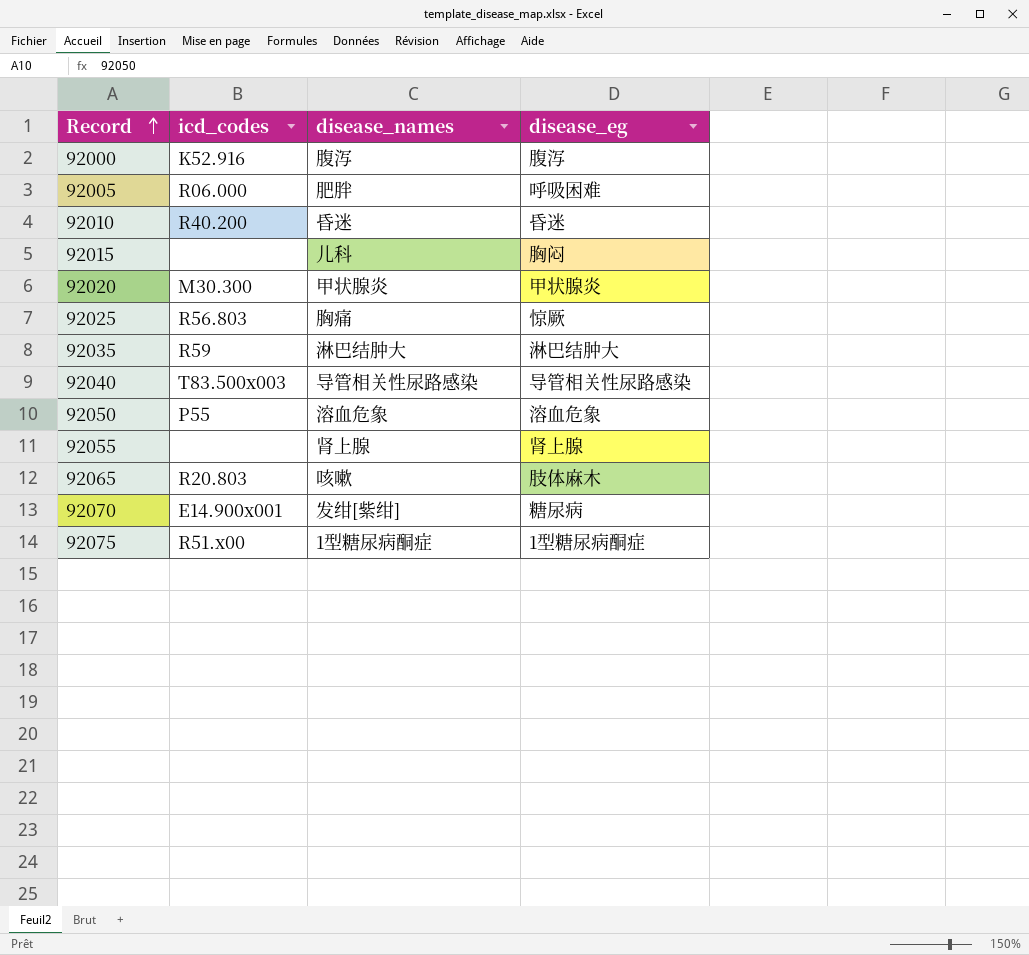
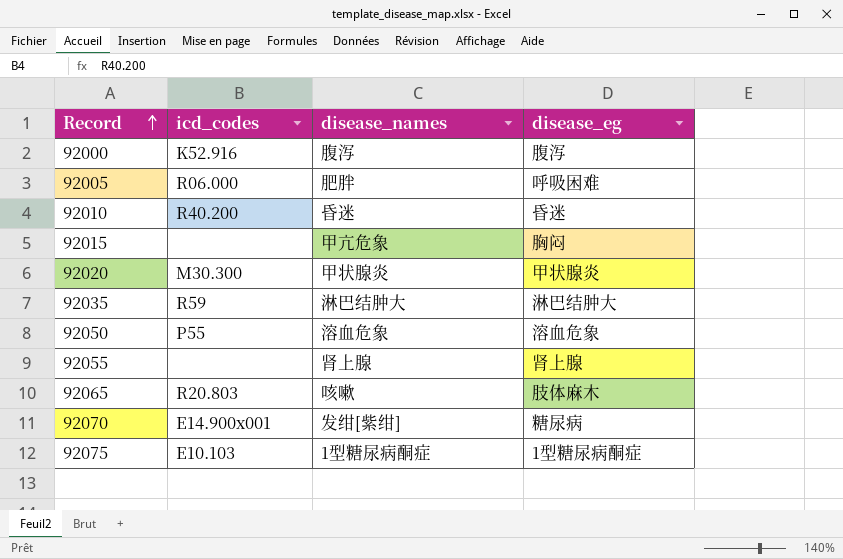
row 92025: R56.803 | 胸痛 | 惊厥 -> none
row 92040: T83.500x003 | 导管相关性尿路感染 | 导管相关性尿路感染 -> none
92015 | disease_names: 儿科 -> 甲亢危象
92075 | icd_codes: R51.x00 -> E10.103

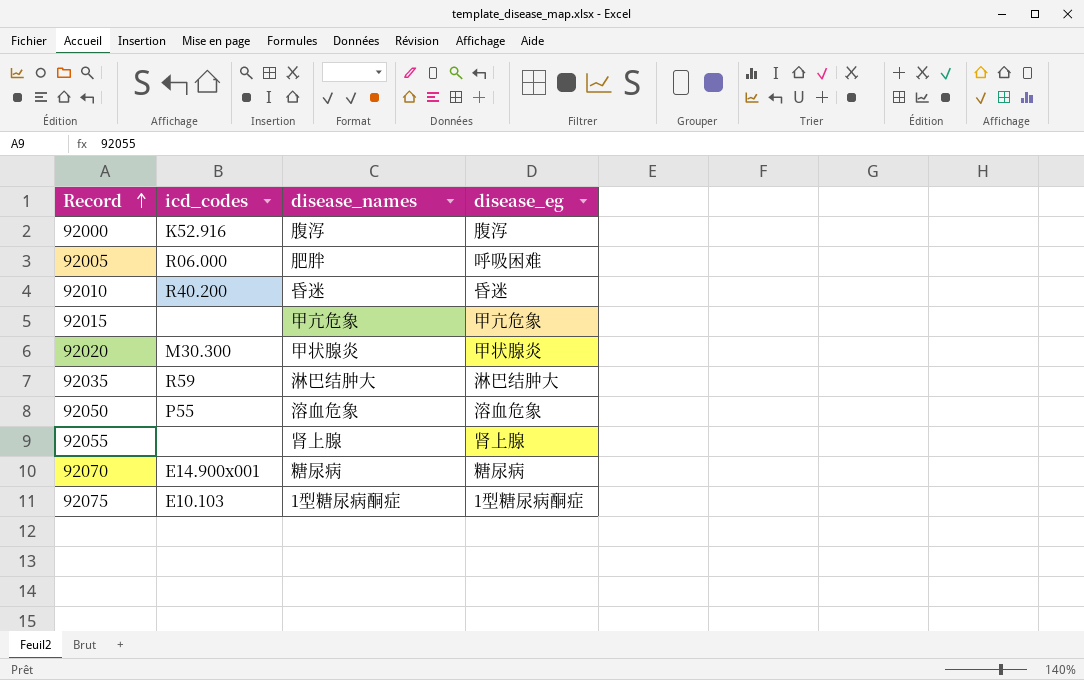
row 92065: R20.803 | 咳嗽 | 肢体麻木 -> none
92015 | disease_eg: 胸闷 -> 甲亢危象
92070 | disease_names: 发绀[紫绀] -> 糖尿病

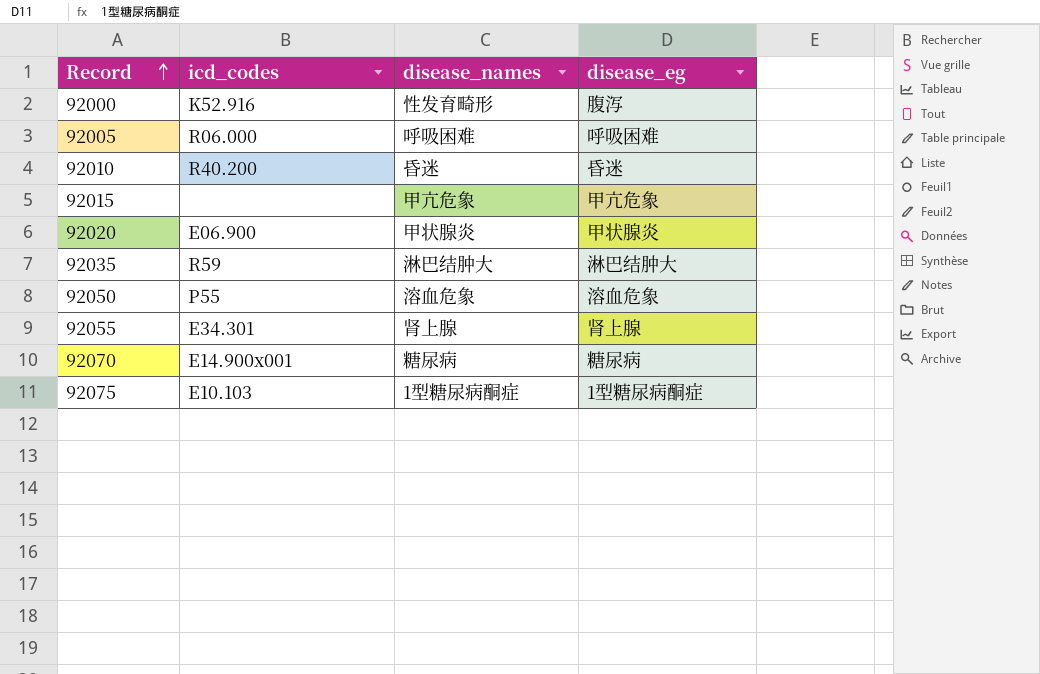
92000 | disease_names: 腹泻 -> 性发育畸形
92005 | disease_names: 肥胖 -> 呼吸困难
92020 | icd_codes: M30.300 -> E06.900
92055 | icd_codes: none -> E34.301

